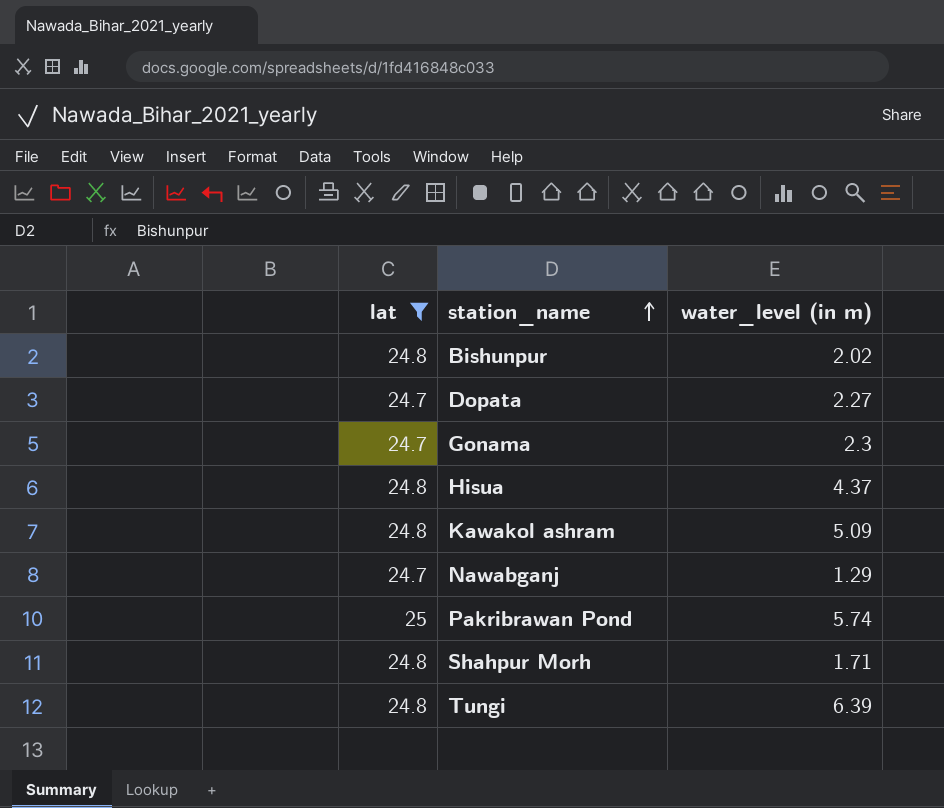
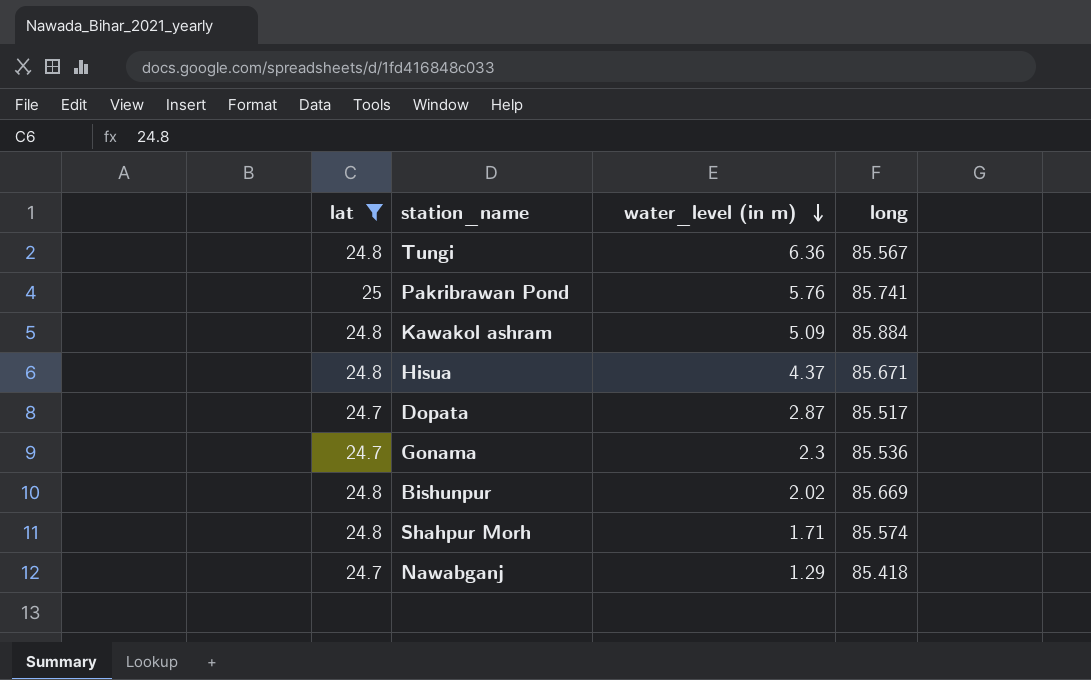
row order: station_name ascending -> water_level (in m) descending
column long | position: none -> 4
Tungi | water_level (in m): 6.39 -> 6.36
Pakribrawan Pond | water_level (in m): 5.74 -> 5.76
Dopata | water_level (in m): 2.27 -> 2.87

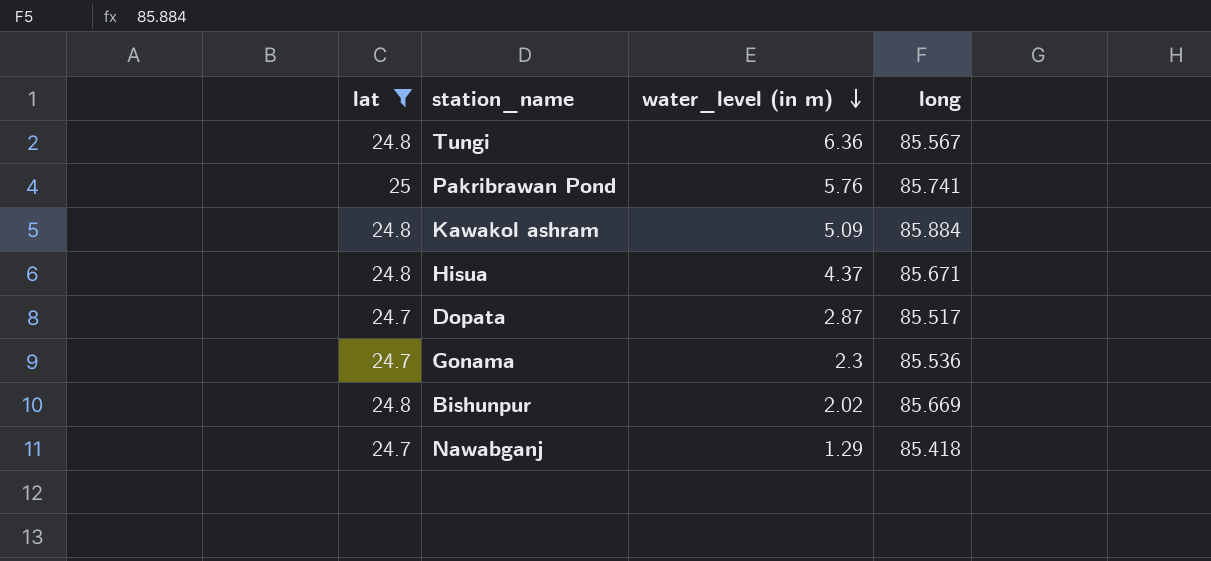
row Shahpur Morh: 24.8 | 1.71 | 85.574 -> none

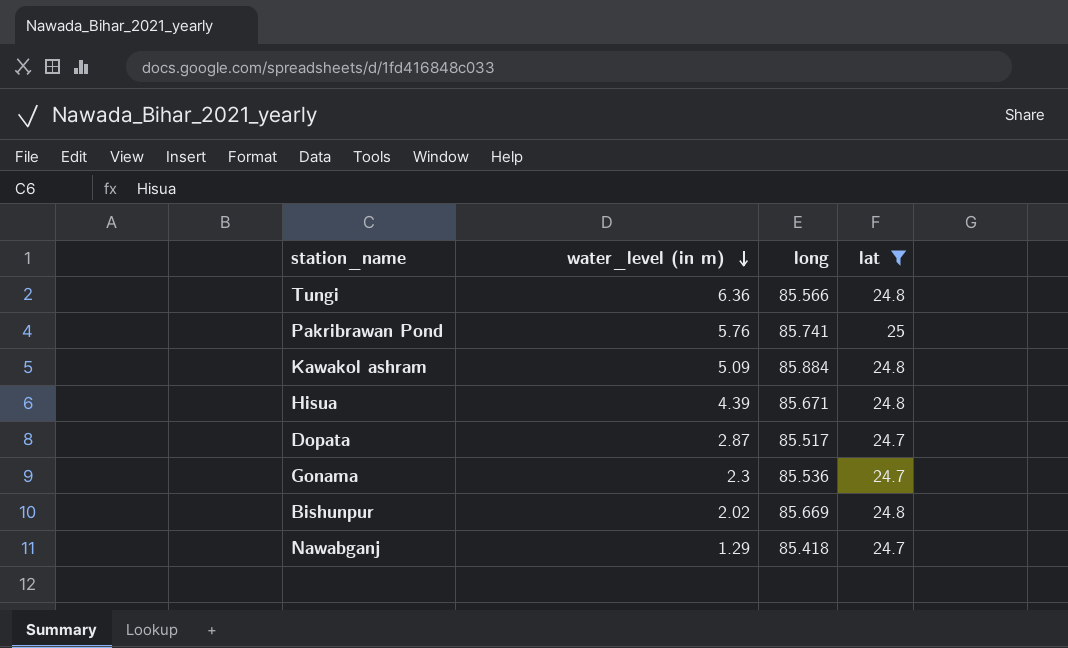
column lat | position: 1 -> 4
Tungi | long: 85.567 -> 85.566
Hisua | water_level (in m): 4.37 -> 4.39

